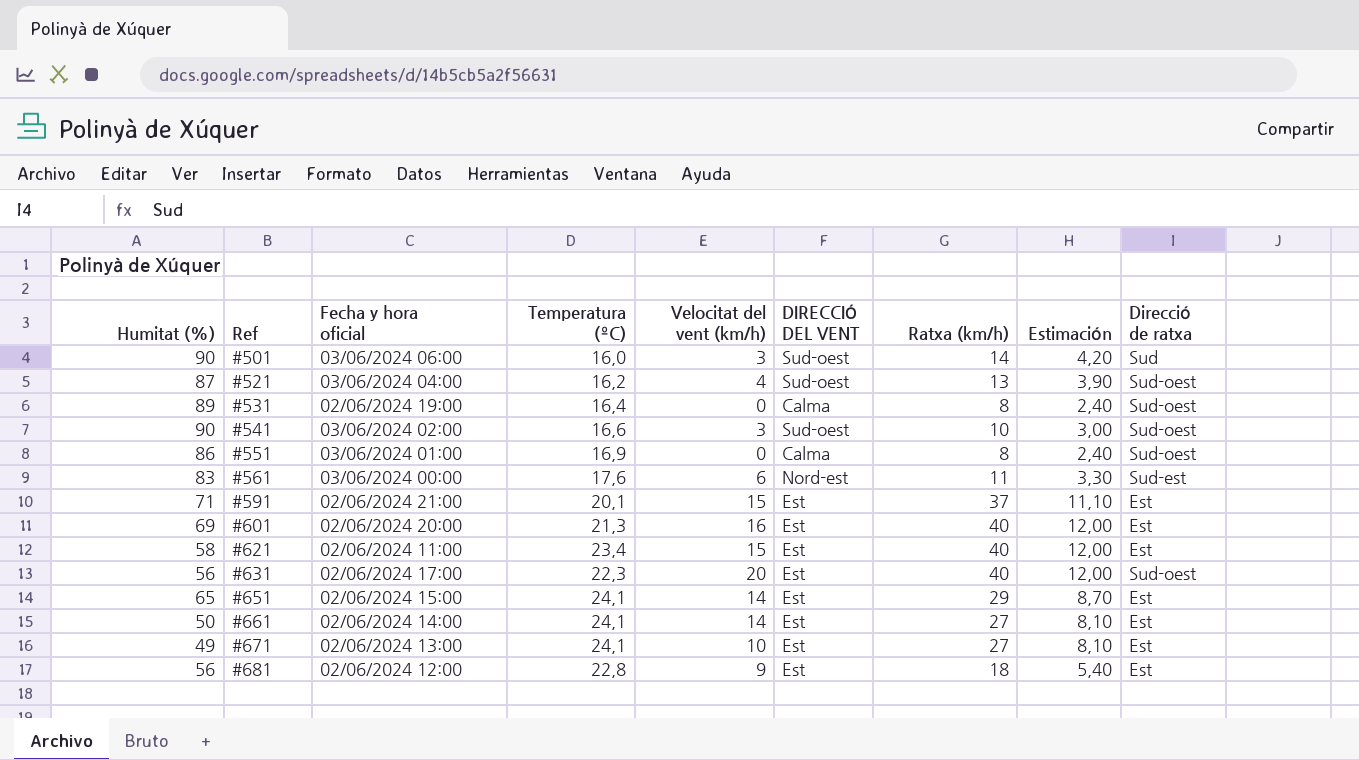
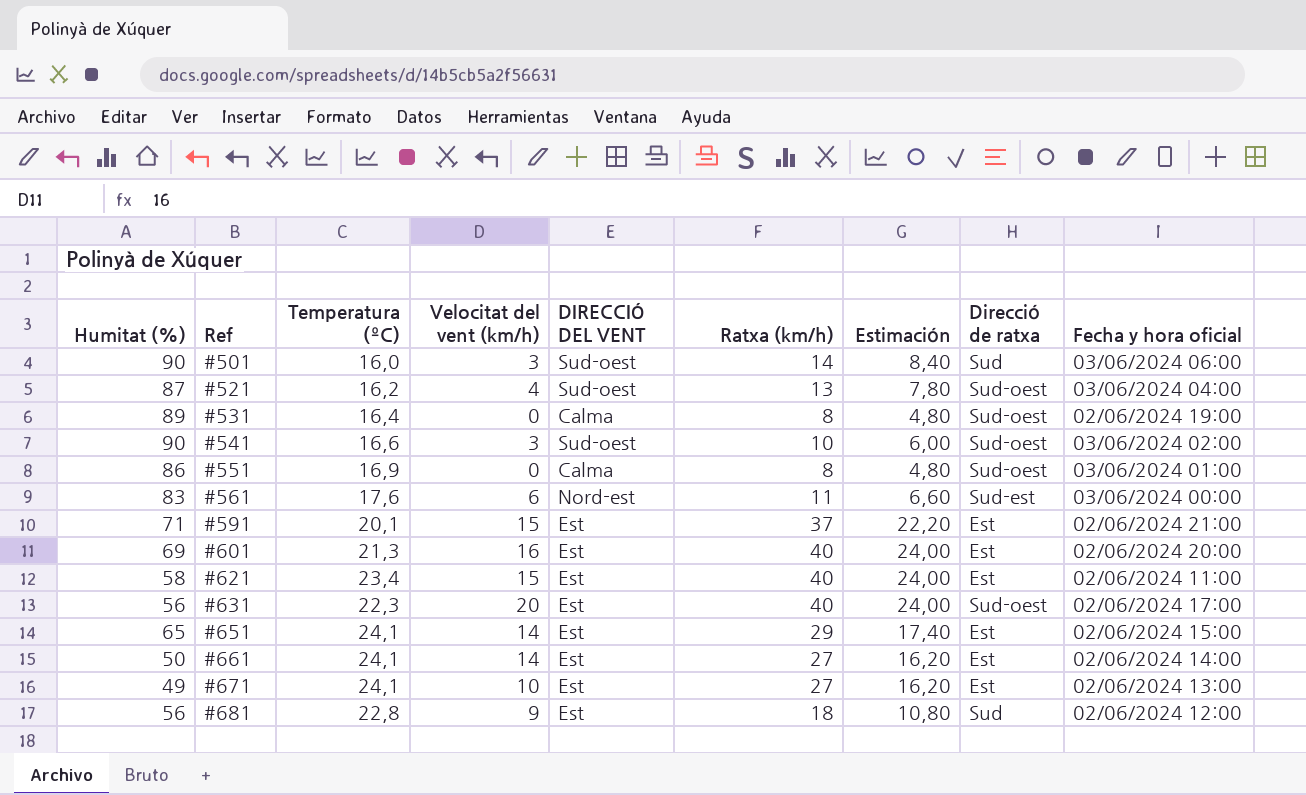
column Estimación | formula: [Ratxa (km/h)] * 0,3 -> [Ratxa (km/h)] * 0,6
column Fecha y hora oficial | position: 3 -> 9
#681 | Direcció de ratxa: Est -> Sud

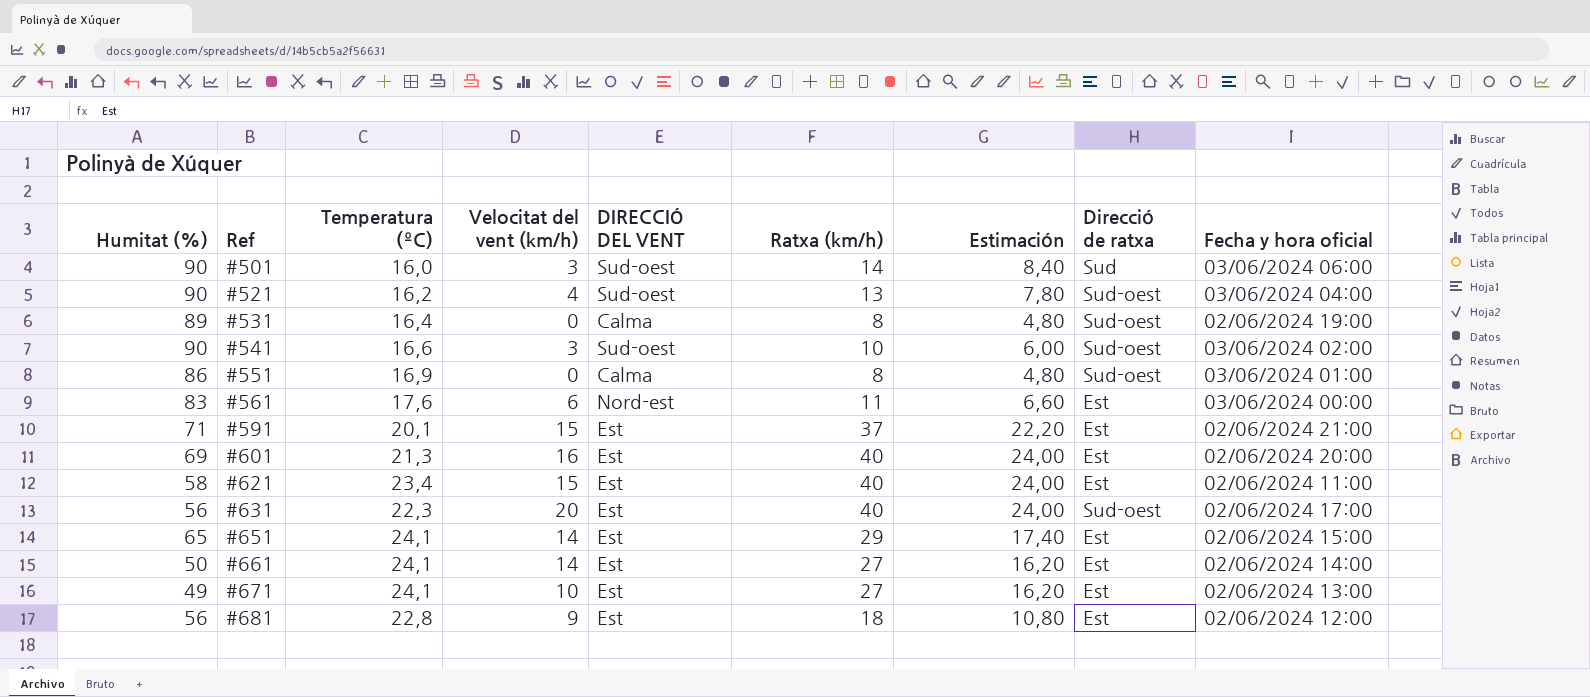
#521 | Humitat (%): 87 -> 90
#561 | Direcció de ratxa: Sud-est -> Est
#681 | Direcció de ratxa: Sud -> Est

